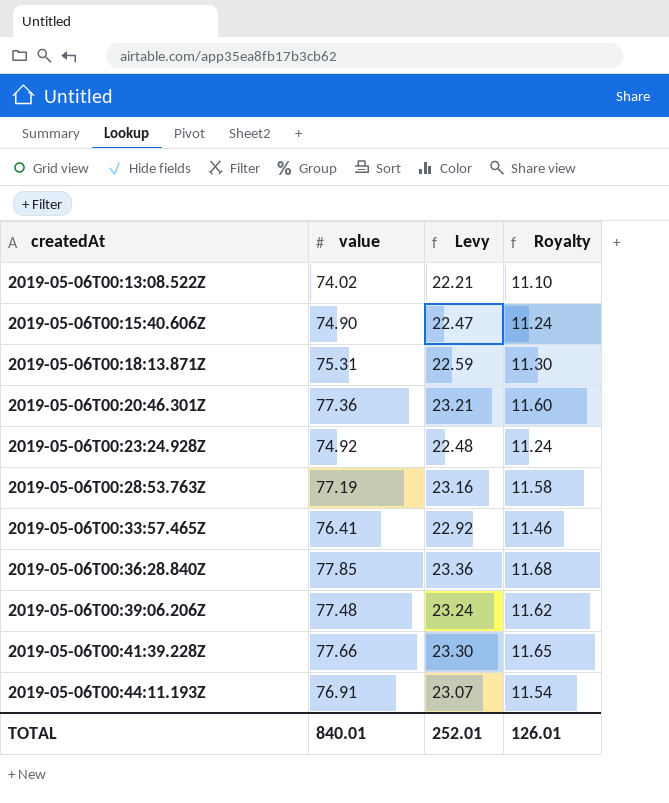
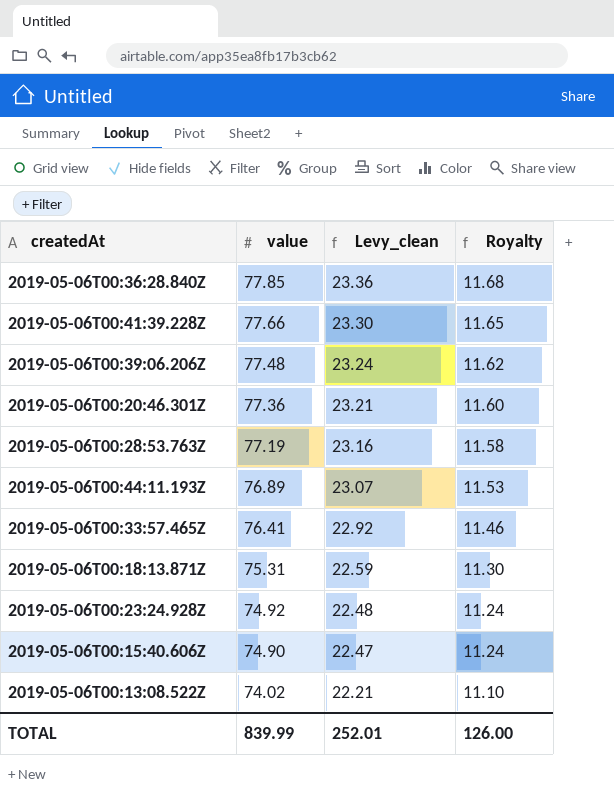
row order: createdAt ascending -> value descending
column name: Levy -> Levy_clean
2019-05-06T00:44:11.193Z | value: 76.91 -> 76.89
2019-05-06T00:44:11.193Z | Royalty: 11.54 -> 11.53
TOTAL | value: 840.01 -> 839.99
TOTAL | Royalty: 126.01 -> 126.00

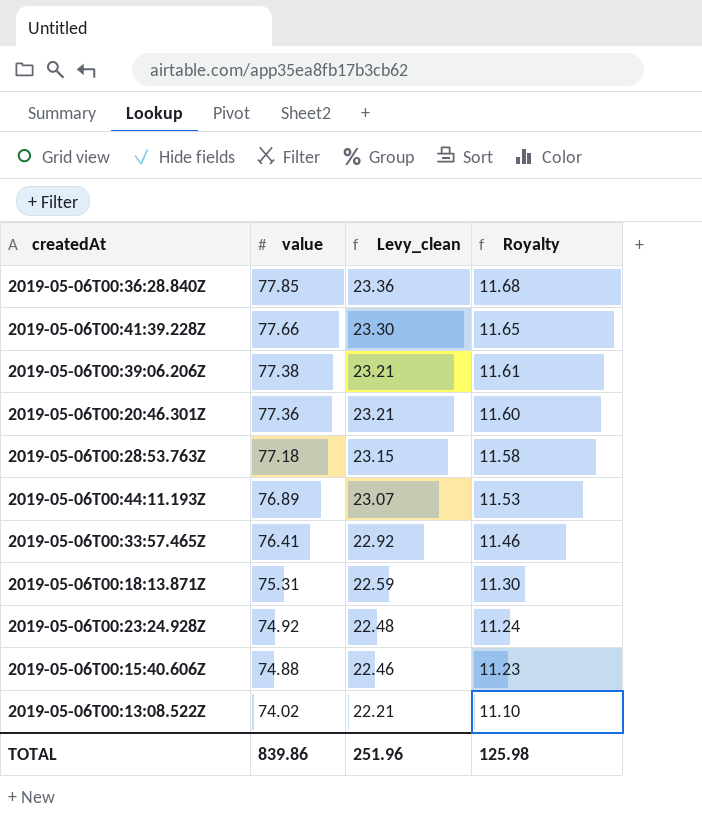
2019-05-06T00:39:06.206Z | value: 77.48 -> 77.38
2019-05-06T00:39:06.206Z | Levy_clean: 23.24 -> 23.21
2019-05-06T00:39:06.206Z | Royalty: 11.62 -> 11.61
2019-05-06T00:28:53.763Z | value: 77.19 -> 77.18
2019-05-06T00:28:53.763Z | Levy_clean: 23.16 -> 23.15
2019-05-06T00:15:40.606Z | value: 74.90 -> 74.88
2019-05-06T00:15:40.606Z | Levy_clean: 22.47 -> 22.46
2019-05-06T00:15:40.606Z | Royalty: 11.24 -> 11.23
TOTAL | value: 839.99 -> 839.86
TOTAL | Levy_clean: 252.01 -> 251.96
TOTAL | Royalty: 126.00 -> 125.98

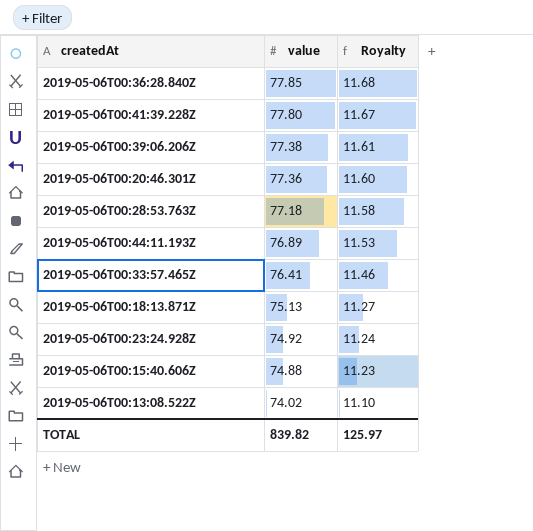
column Levy_clean | formula: [value] * 0.3 -> none
2019-05-06T00:41:39.228Z | value: 77.66 -> 77.80
2019-05-06T00:41:39.228Z | Royalty: 11.65 -> 11.67
2019-05-06T00:18:13.871Z | value: 75.31 -> 75.13
2019-05-06T00:18:13.871Z | Royalty: 11.30 -> 11.27
TOTAL | value: 839.86 -> 839.82
TOTAL | Royalty: 125.98 -> 125.97

